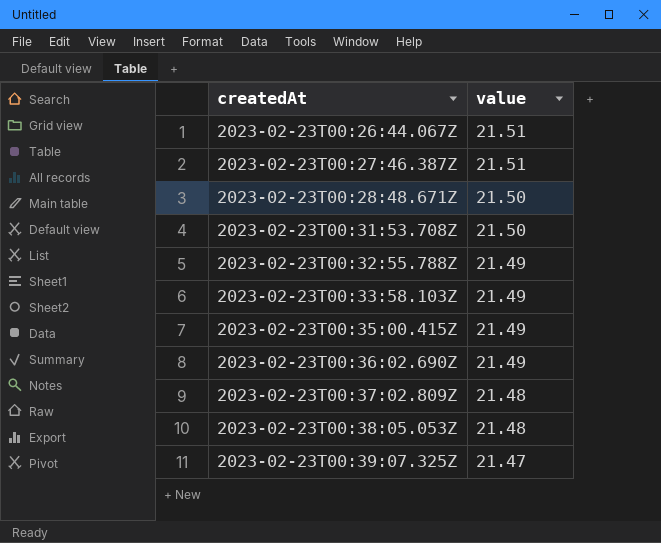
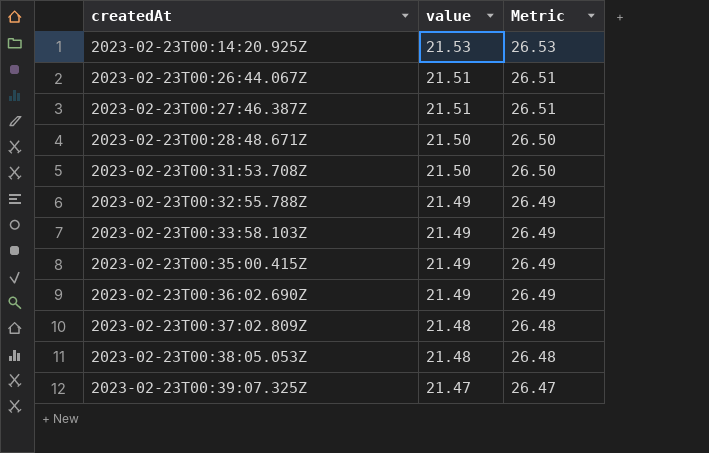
column Metric | formula: none -> [value] + 5
row 2023-02-23T00:14:20.925Z: none -> 21.53 | 26.53

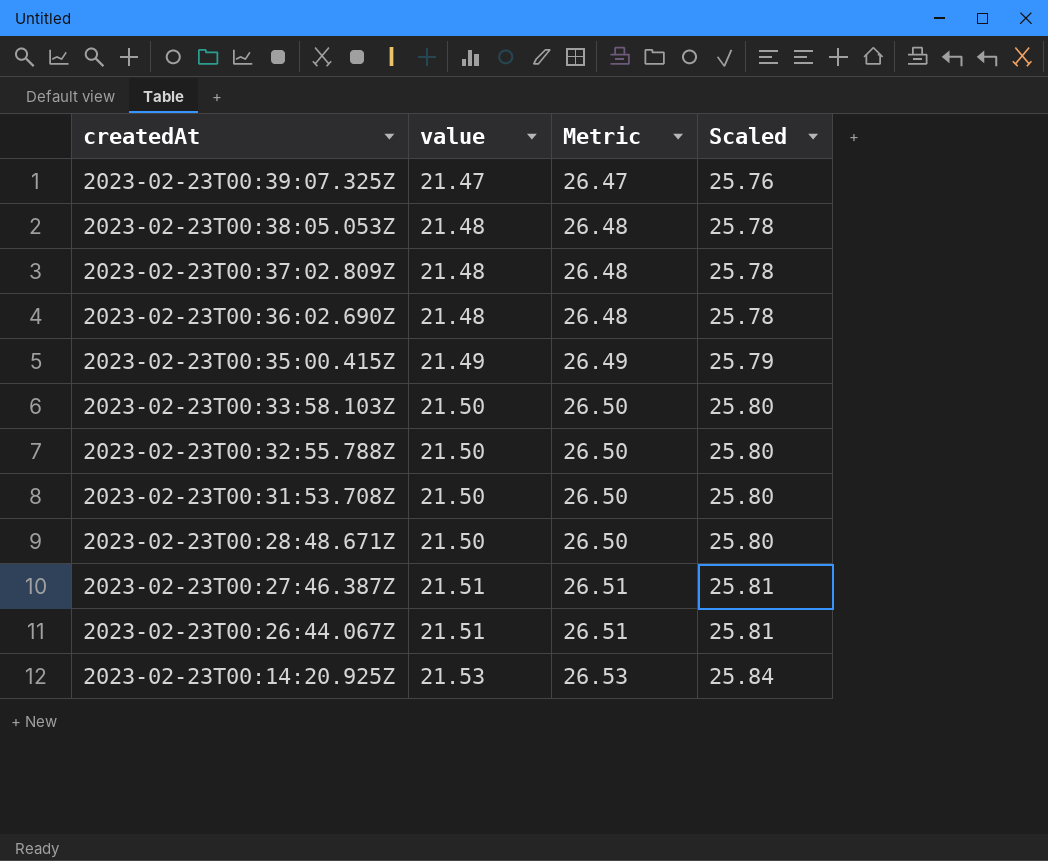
row order: createdAt ascending -> createdAt descending
column Scaled | formula: none -> [value] * 1.2
2023-02-23T00:36:02.690Z | value: 21.49 -> 21.48
2023-02-23T00:36:02.690Z | Metric: 26.49 -> 26.48
2023-02-23T00:33:58.103Z | value: 21.49 -> 21.50
2023-02-23T00:33:58.103Z | Metric: 26.49 -> 26.50
2023-02-23T00:32:55.788Z | value: 21.49 -> 21.50
2023-02-23T00:32:55.788Z | Metric: 26.49 -> 26.50

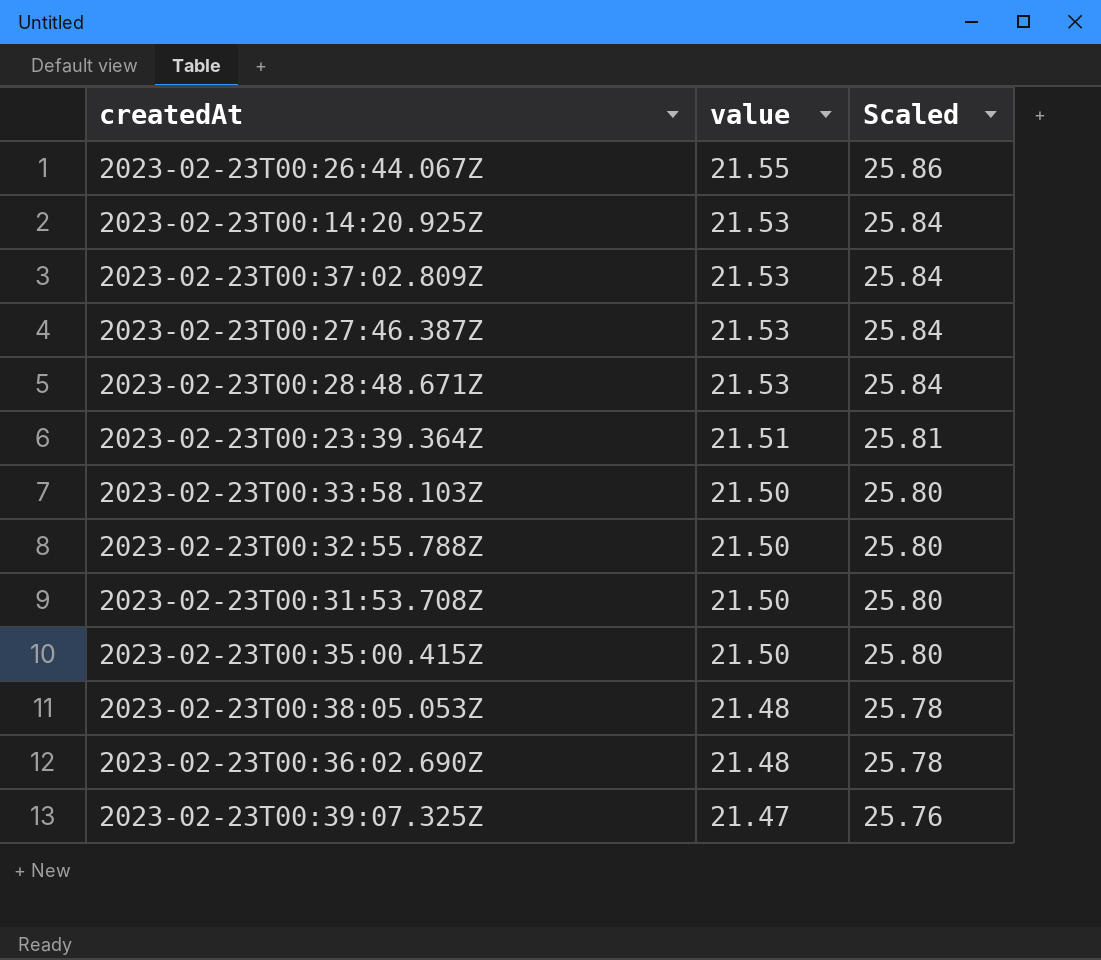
row order: createdAt descending -> value descending
column Metric | formula: [value] + 5 -> none
2023-02-23T00:26:44.067Z | value: 21.51 -> 21.55
2023-02-23T00:26:44.067Z | Scaled: 25.81 -> 25.86
2023-02-23T00:37:02.809Z | value: 21.48 -> 21.53
2023-02-23T00:37:02.809Z | Scaled: 25.78 -> 25.84
2023-02-23T00:27:46.387Z | value: 21.51 -> 21.53
2023-02-23T00:27:46.387Z | Scaled: 25.81 -> 25.84
2023-02-23T00:28:48.671Z | value: 21.50 -> 21.53
2023-02-23T00:28:48.671Z | Scaled: 25.80 -> 25.84
row 2023-02-23T00:23:39.364Z: none -> 21.51 | 25.81
2023-02-23T00:35:00.415Z | value: 21.49 -> 21.50
2023-02-23T00:35:00.415Z | Scaled: 25.79 -> 25.80

